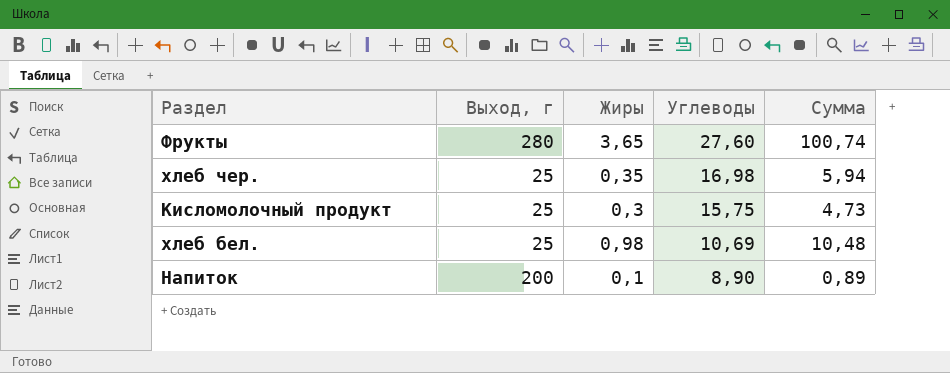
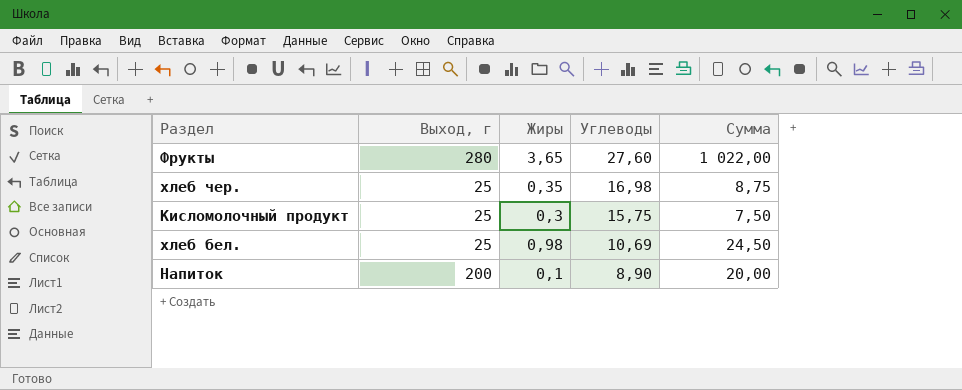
column Сумма | formula: [Жиры] * [Углеводы] -> [Выход, г] * [Жиры]

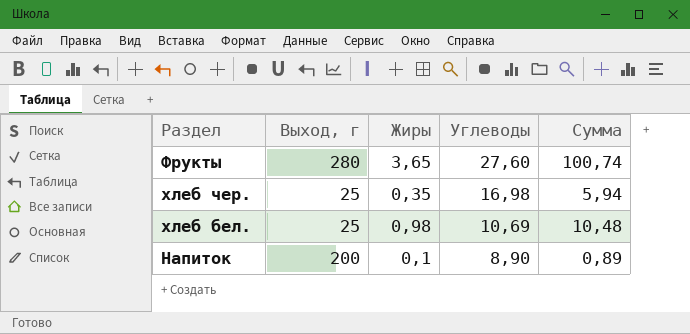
column Сумма | formula: [Выход, г] * [Жиры] -> [Жиры] * [Углеводы]
row Кисломолочный продукт: 25 | 0,3 | 15,75 | 7,50 -> none

